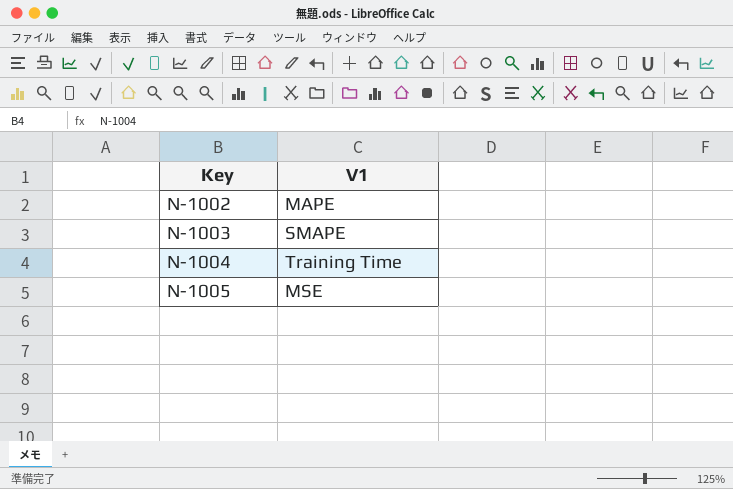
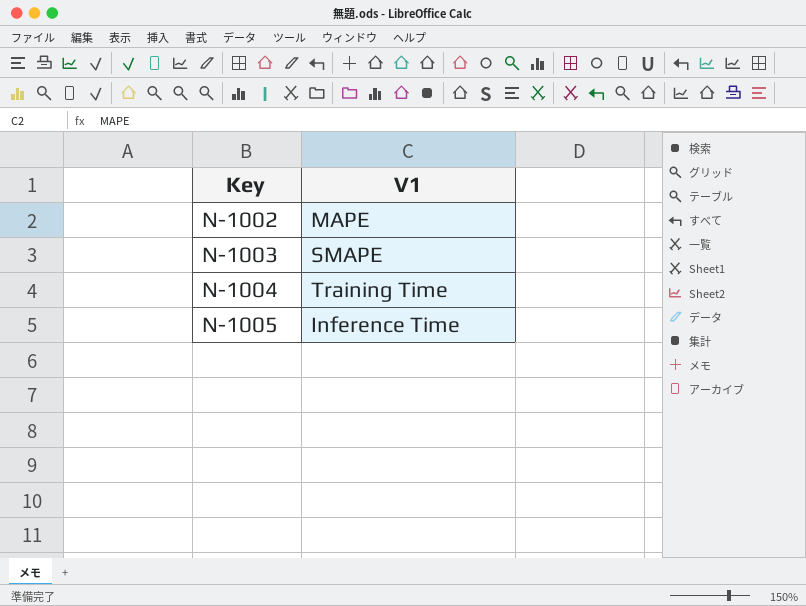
N-1005 | V1: MSE -> Inference Time

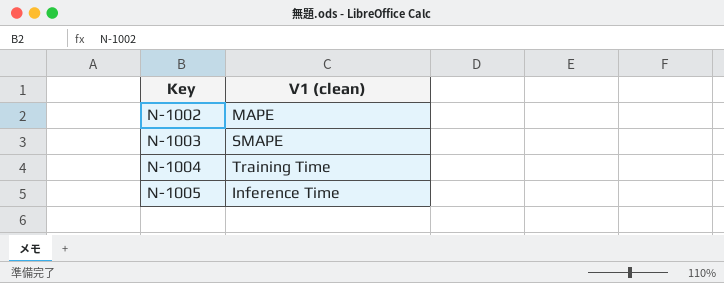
column name: V1 -> V1 (clean)

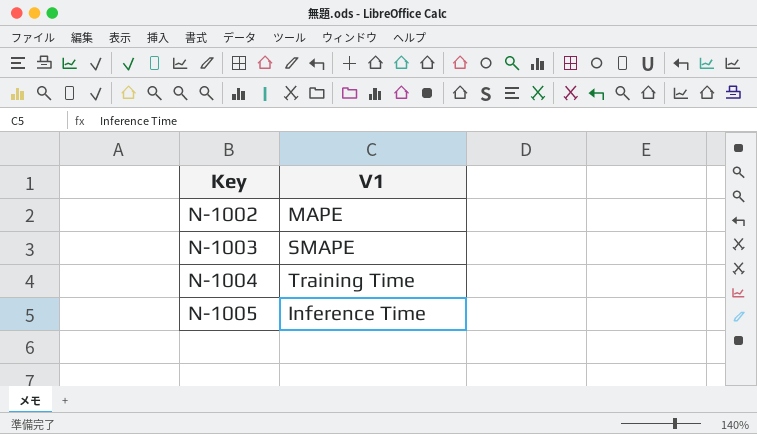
column name: V1 (clean) -> V1

